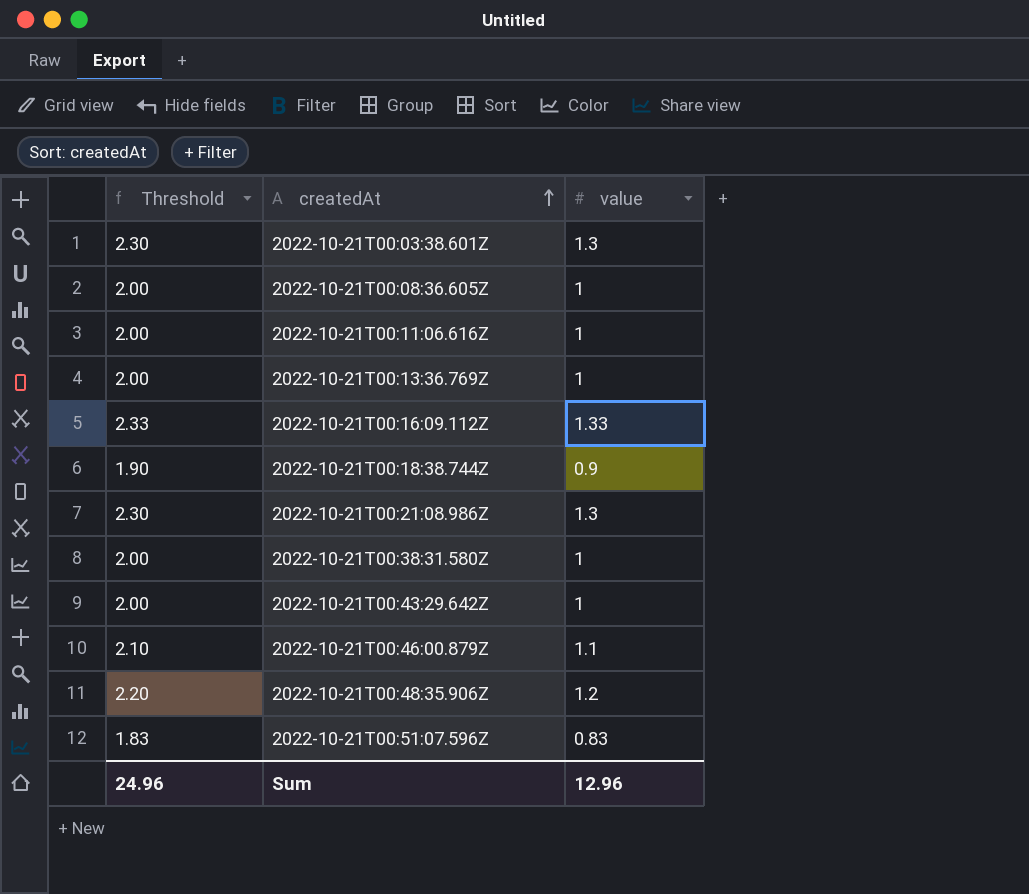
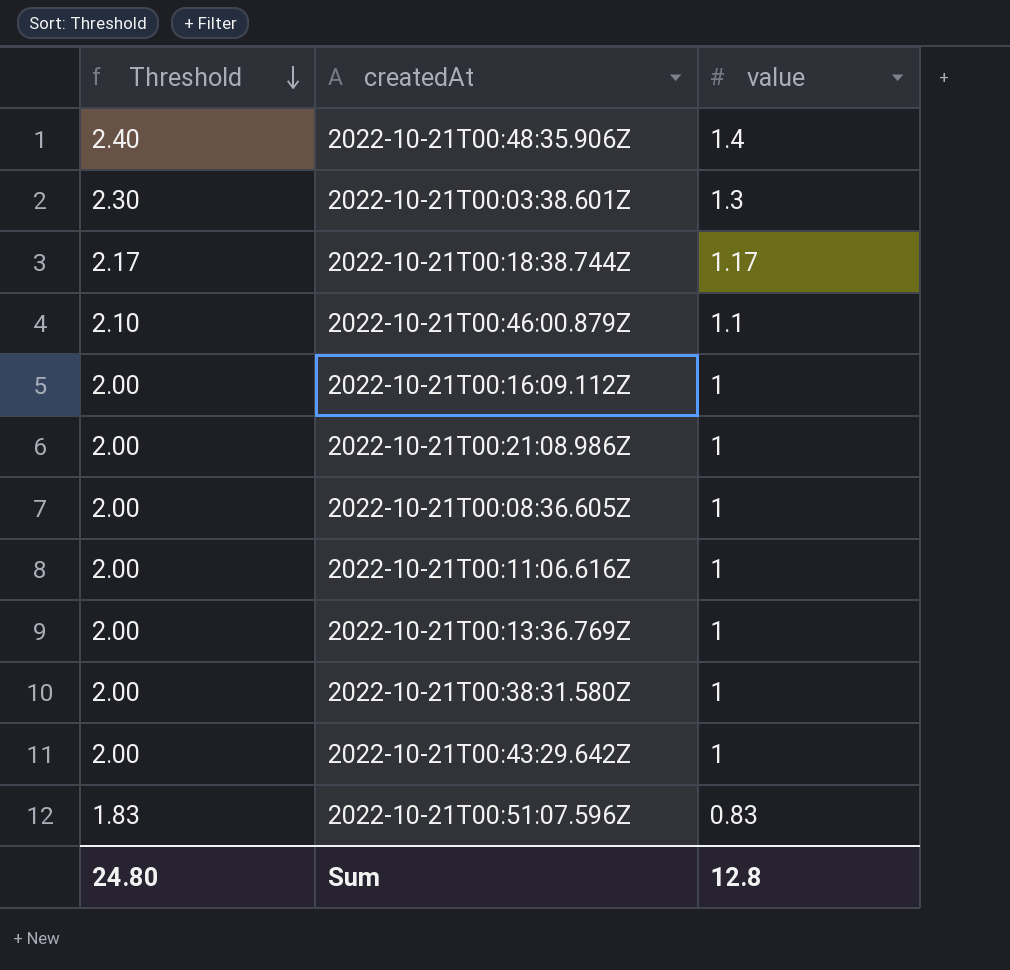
row order: createdAt ascending -> Threshold descending
2022-10-21T00:48:35.906Z | Threshold: 2.20 -> 2.40
2022-10-21T00:48:35.906Z | value: 1.2 -> 1.4
2022-10-21T00:18:38.744Z | Threshold: 1.90 -> 2.17
2022-10-21T00:18:38.744Z | value: 0.9 -> 1.17
2022-10-21T00:16:09.112Z | Threshold: 2.33 -> 2.00
2022-10-21T00:16:09.112Z | value: 1.33 -> 1
2022-10-21T00:21:08.986Z | Threshold: 2.30 -> 2.00
2022-10-21T00:21:08.986Z | value: 1.3 -> 1
Sum | Threshold: 24.96 -> 24.80
Sum | value: 12.96 -> 12.8

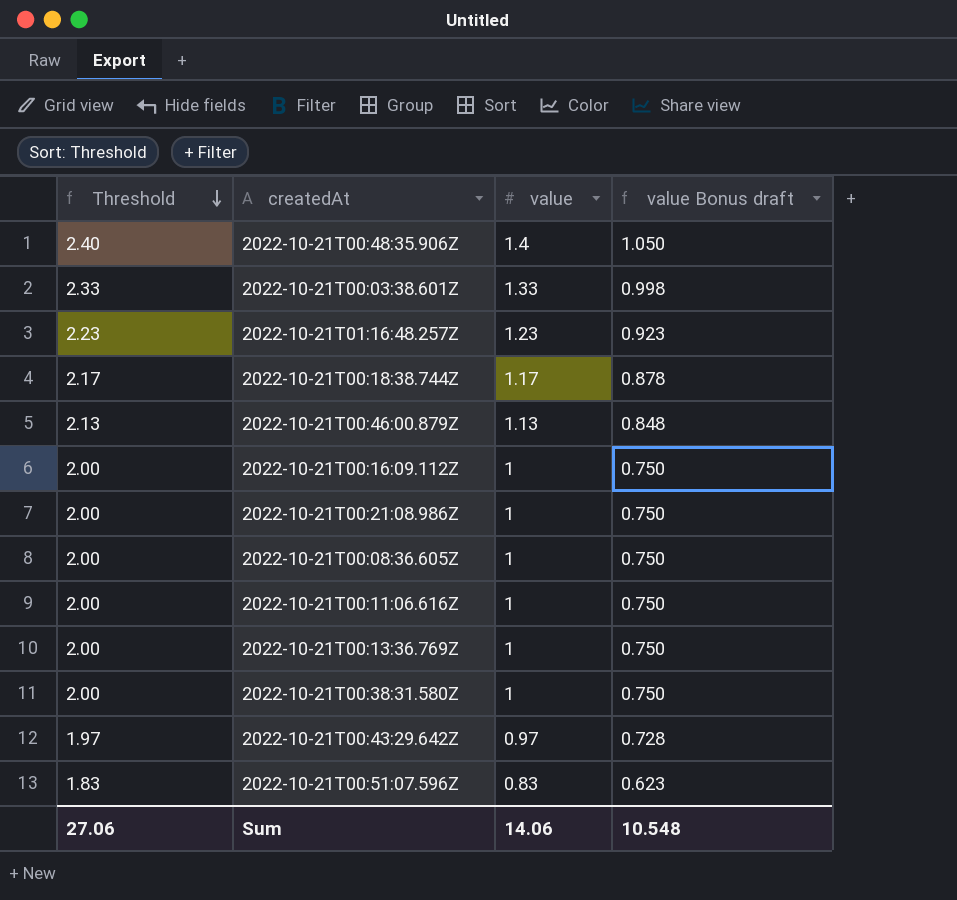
column value Bonus draft | formula: none -> [value] * 0.75
2022-10-21T00:03:38.601Z | Threshold: 2.30 -> 2.33
2022-10-21T00:03:38.601Z | value: 1.3 -> 1.33
row 2022-10-21T01:16:48.257Z: none -> 2.23 | 1.23 | 0.923
2022-10-21T00:46:00.879Z | Threshold: 2.10 -> 2.13
2022-10-21T00:46:00.879Z | value: 1.1 -> 1.13
2022-10-21T00:43:29.642Z | Threshold: 2.00 -> 1.97
2022-10-21T00:43:29.642Z | value: 1 -> 0.97
Sum | Threshold: 24.80 -> 27.06
Sum | value: 12.8 -> 14.06

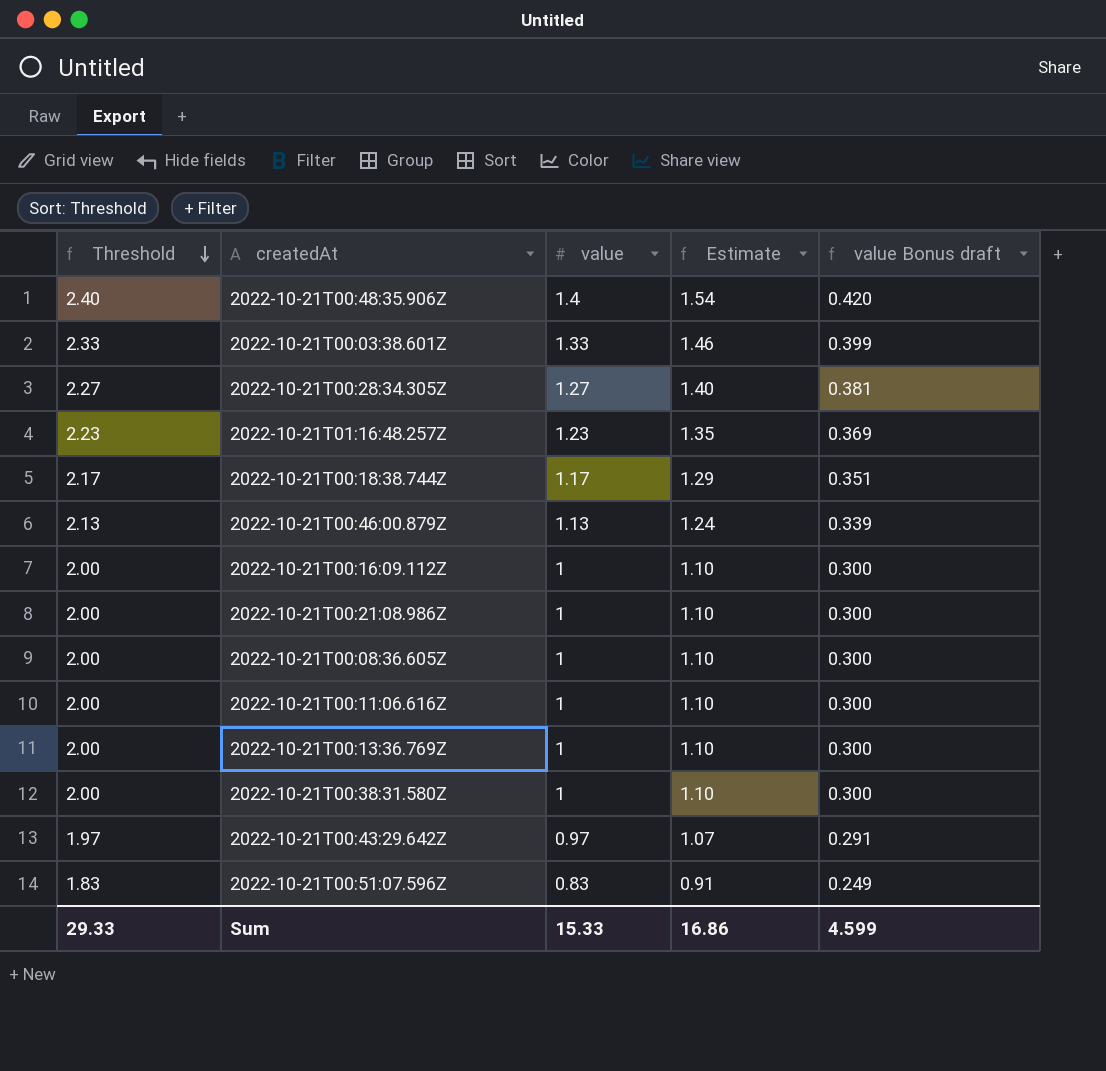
column Estimate | formula: none -> [value] * 1.1
column value Bonus draft | formula: [value] * 0.75 -> [value] * 0.3
row 2022-10-21T00:28:34.305Z: none -> 2.27 | 1.27 | 1.40 | 0.381
Sum | Threshold: 27.06 -> 29.33
Sum | value: 14.06 -> 15.33
Sum | value Bonus draft: 10.548 -> 4.599

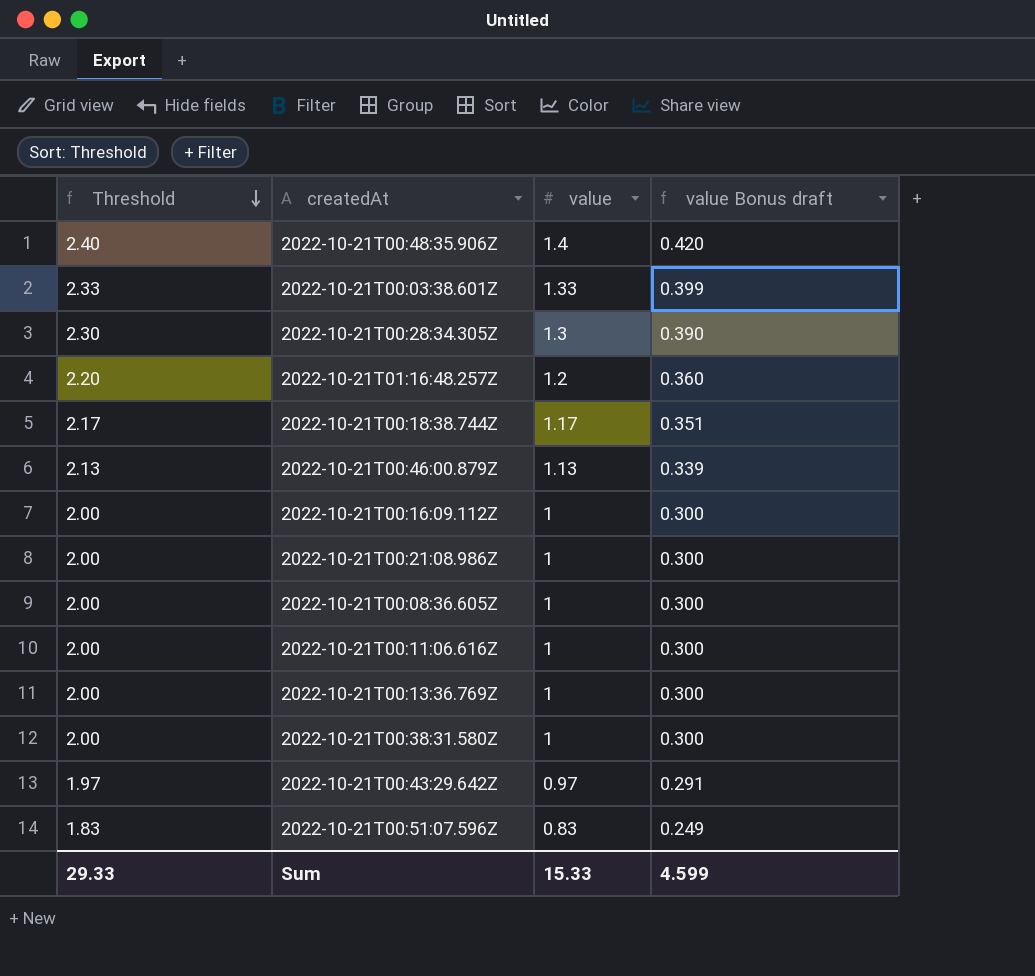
column Estimate | formula: [value] * 1.1 -> none
2022-10-21T00:28:34.305Z | Threshold: 2.27 -> 2.30
2022-10-21T00:28:34.305Z | value: 1.27 -> 1.3
2022-10-21T00:28:34.305Z | value Bonus draft: 0.381 -> 0.390
2022-10-21T01:16:48.257Z | Threshold: 2.23 -> 2.20
2022-10-21T01:16:48.257Z | value: 1.23 -> 1.2
2022-10-21T01:16:48.257Z | value Bonus draft: 0.369 -> 0.360

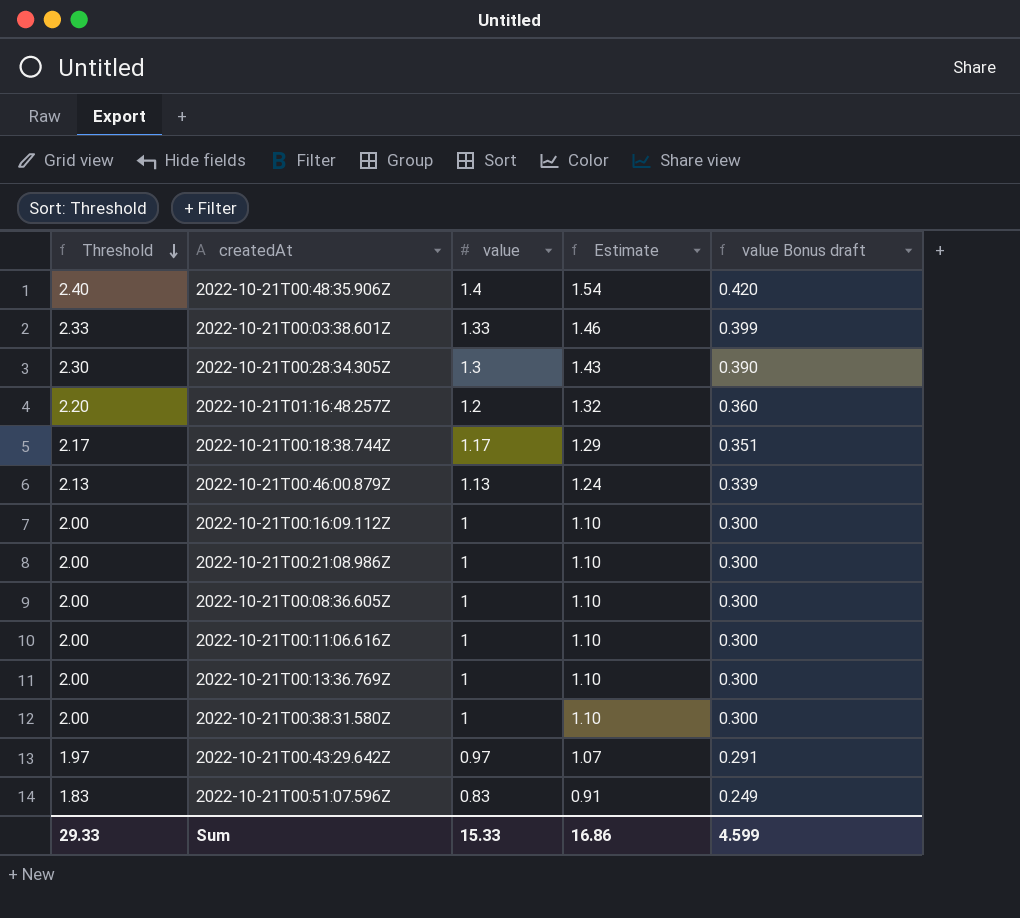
column Estimate | formula: none -> [value] * 1.1

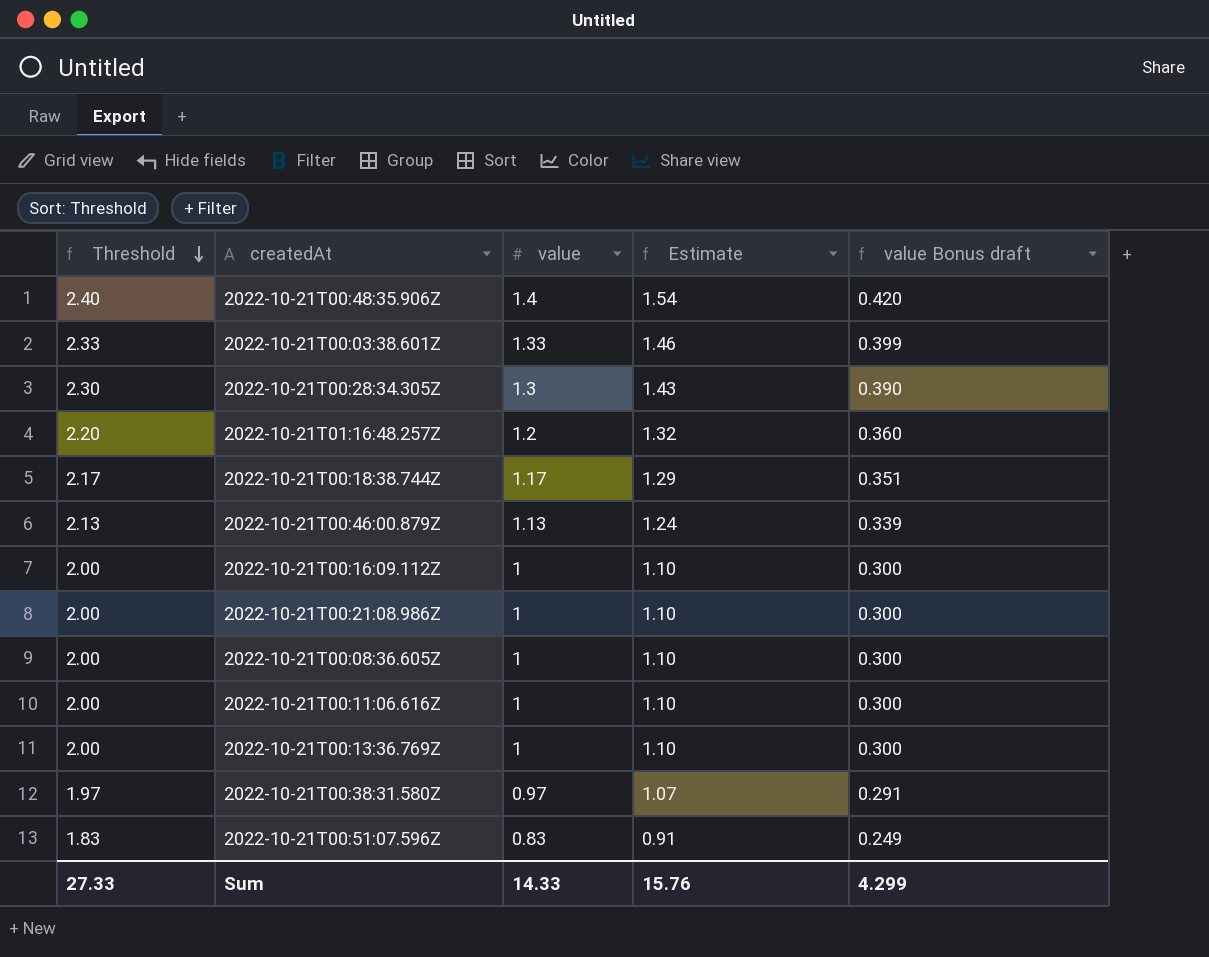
row 2022-10-21T00:43:29.642Z: 1.97 | 0.97 | 1.07 | 0.291 -> none
2022-10-21T00:38:31.580Z | Threshold: 2.00 -> 1.97
2022-10-21T00:38:31.580Z | value: 1 -> 0.97
2022-10-21T00:38:31.580Z | Estimate: 1.10 -> 1.07
2022-10-21T00:38:31.580Z | value Bonus draft: 0.300 -> 0.291
Sum | Threshold: 29.33 -> 27.33
Sum | value: 15.33 -> 14.33
Sum | Estimate: 16.86 -> 15.76
Sum | value Bonus draft: 4.599 -> 4.299

